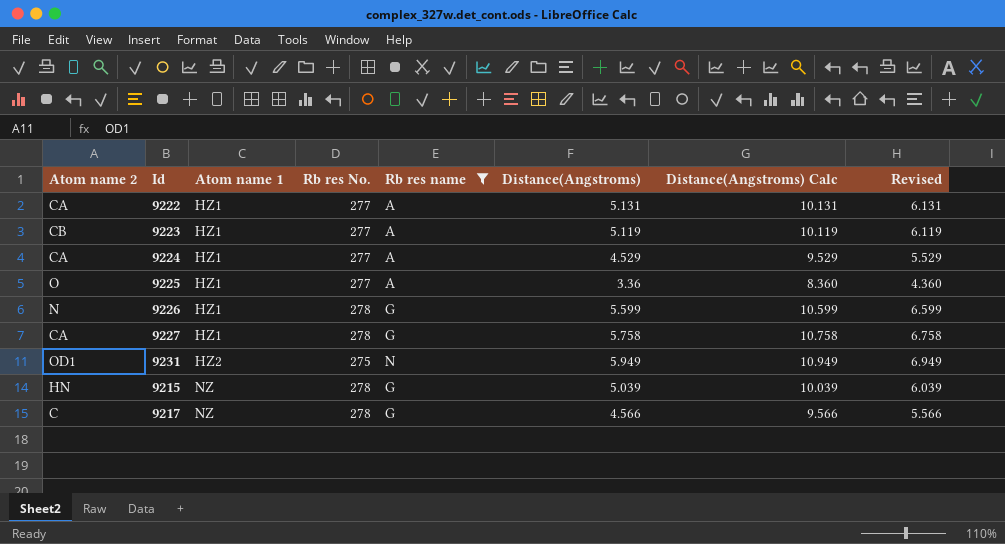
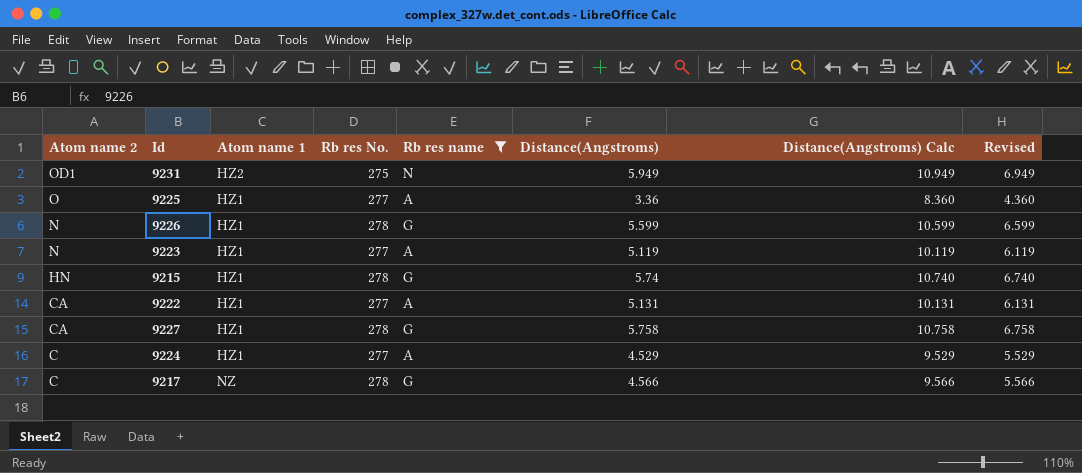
row order: Atom name 1 ascending -> Atom name 2 descending
9223 | Atom name 2: CB -> N
9215 | Atom name 1: NZ -> HZ1
9215 | Distance(Angstroms): 5.039 -> 5.74
9215 | Distance(Angstroms) Calc: 10.039 -> 10.740
9215 | Revised: 6.039 -> 6.740
9224 | Atom name 2: CA -> C

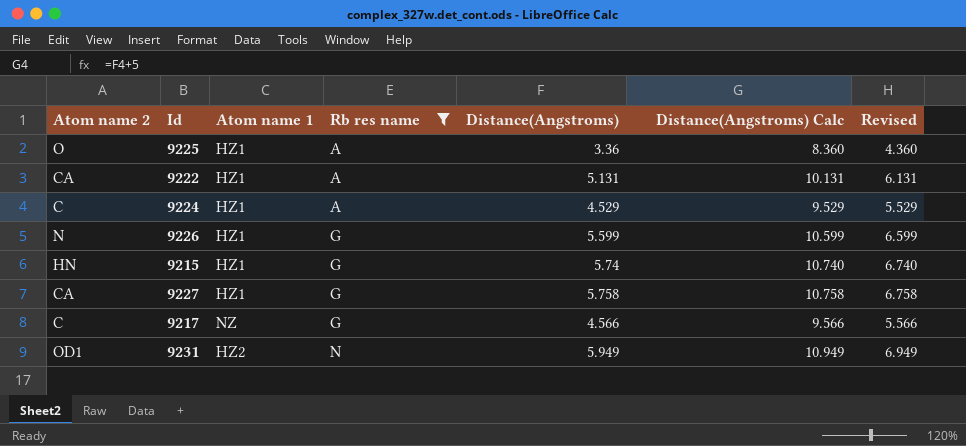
row order: Atom name 2 descending -> Rb res name ascending
column Rb res No. | position: 4 -> none
row 9223: N | HZ1 | 277 | A | 5.119 | 10.119 | 6.119 -> none

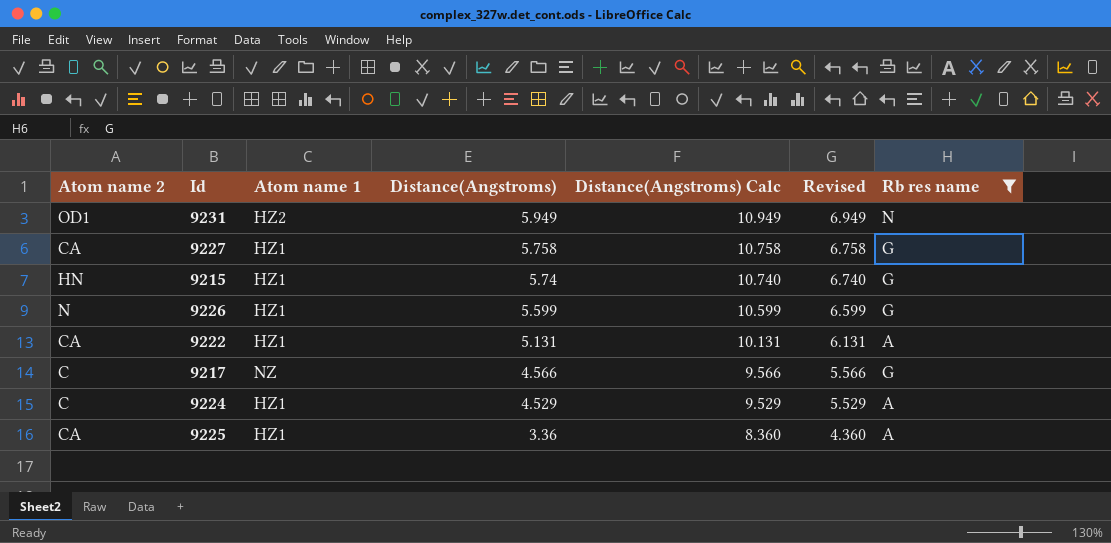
row order: Rb res name ascending -> Distance(Angstroms) descending
column Rb res name | position: 4 -> 7
9225 | Atom name 2: O -> CA

